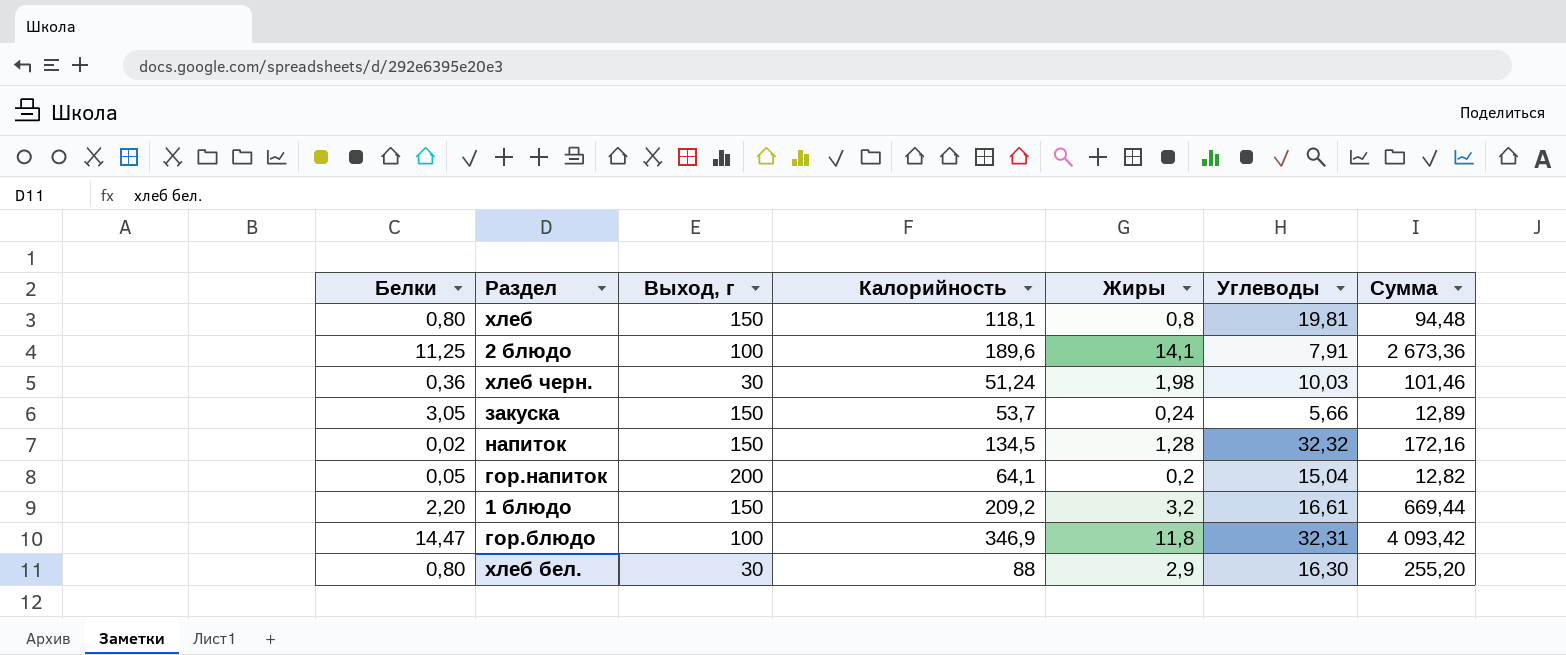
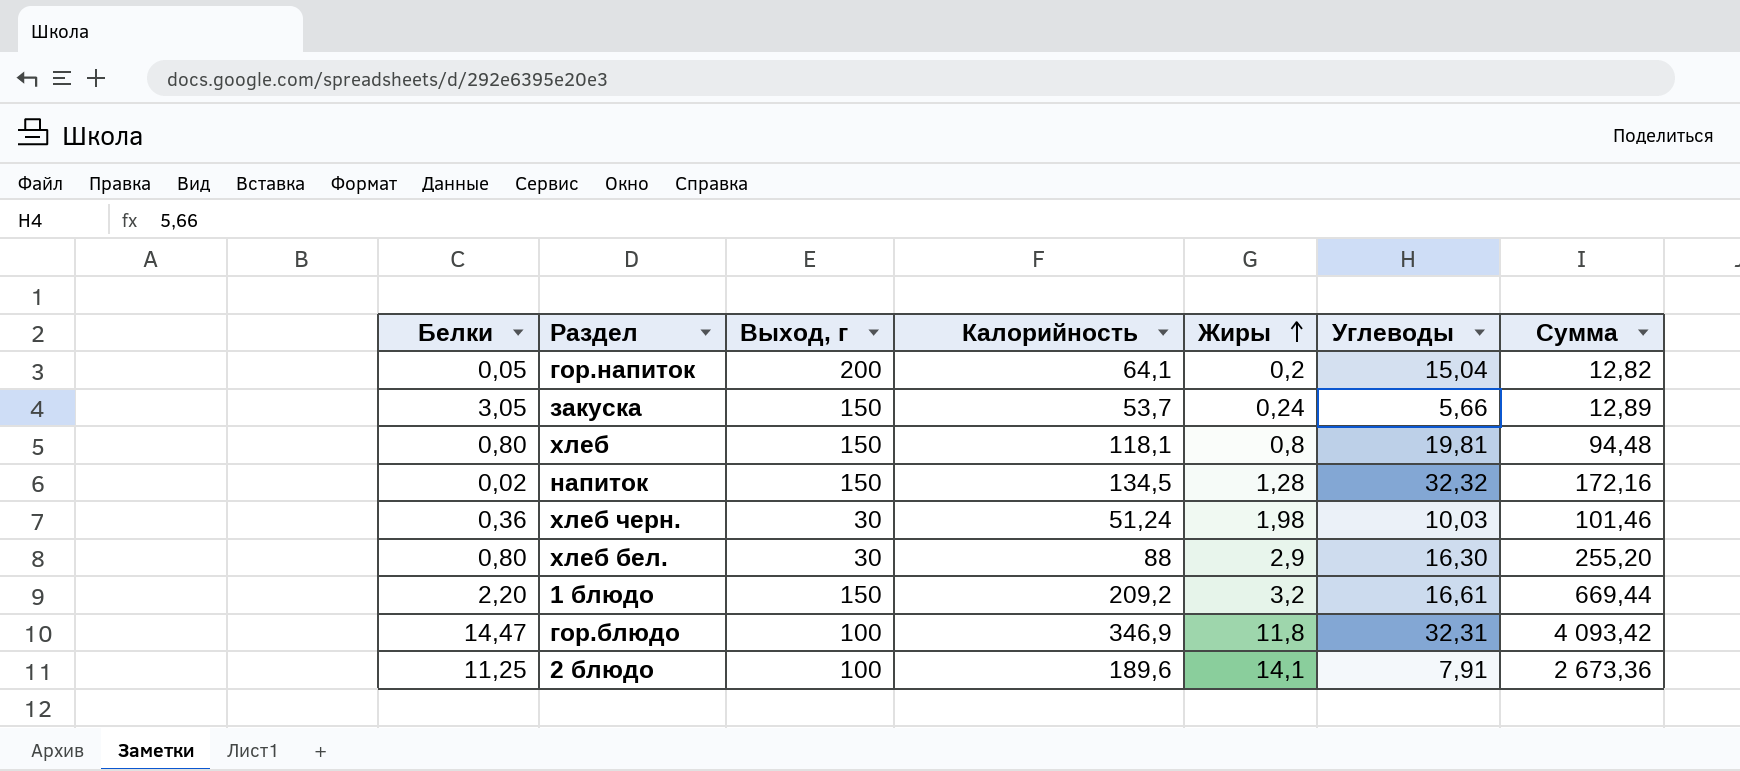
row order: none -> Жиры ascending

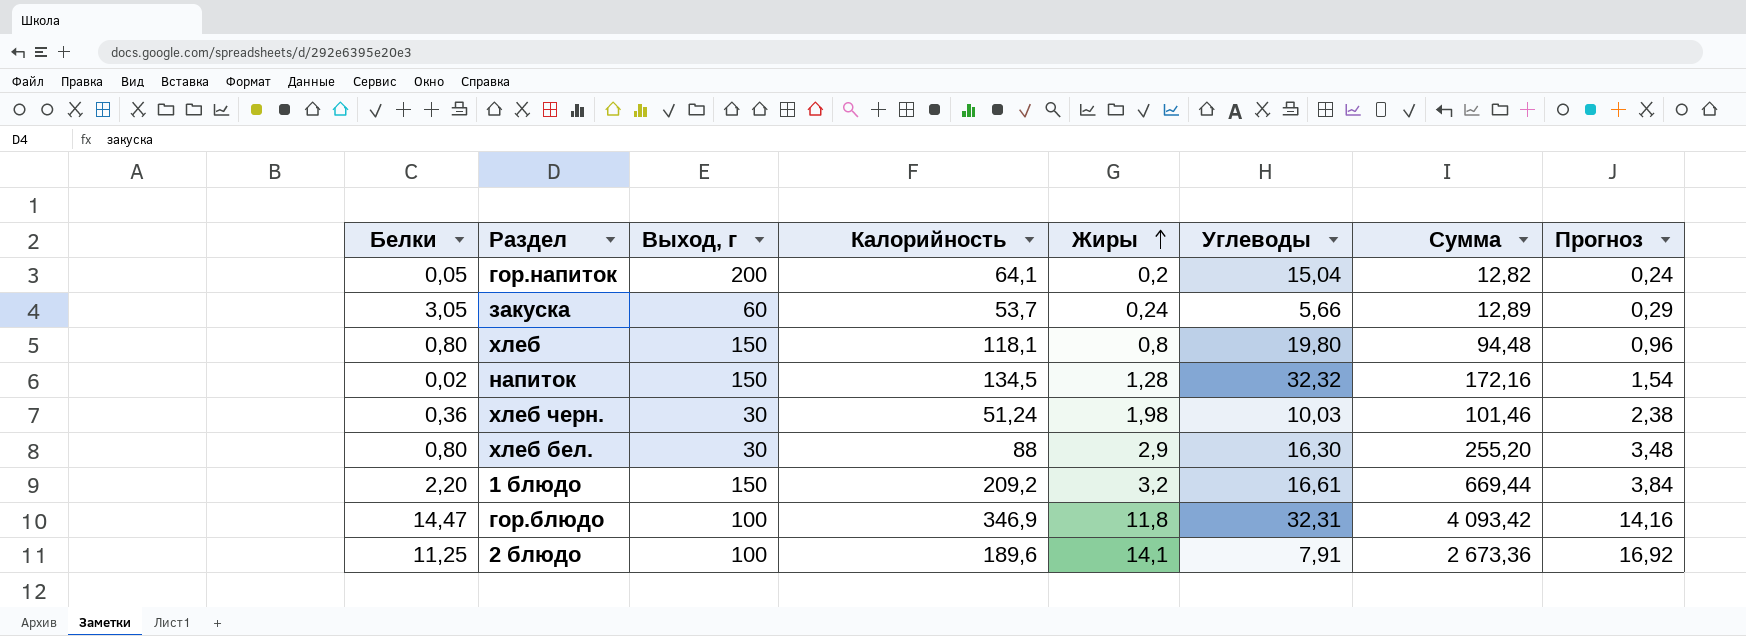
column Прогноз | formula: none -> [Жиры] * 1,2
закуска | Выход, г: 150 -> 60
хлеб | Углеводы: 19,81 -> 19,80

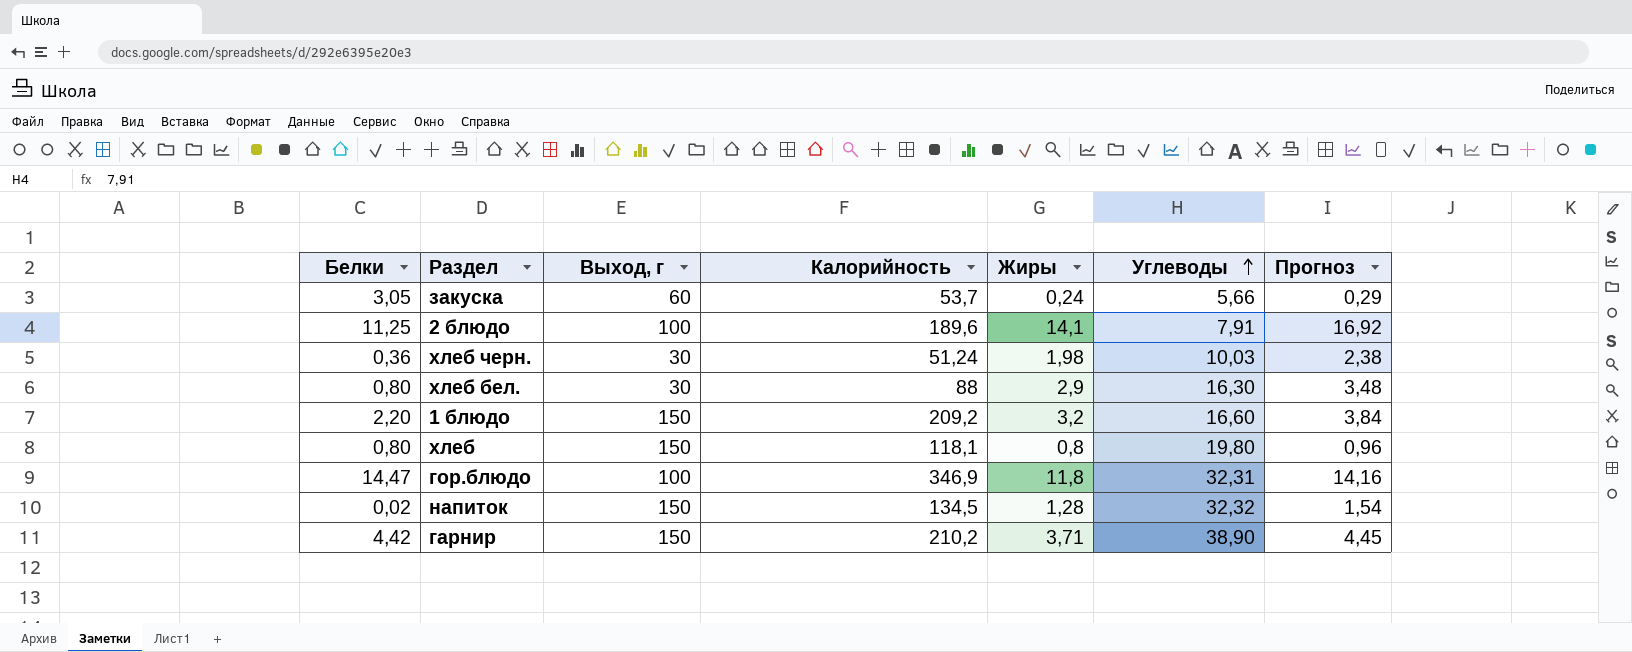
row order: Жиры ascending -> Углеводы ascending
column Сумма | formula: [Калорийность] * [Жиры] -> none
row гор.напиток: 0,05 | 200 | 64,1 | 0,2 | 15,04 | 12,82 | 0,24 -> none
1 блюдо | Углеводы: 16,61 -> 16,60
row гарнир: none -> 4,42 | 150 | 210,2 | 3,71 | 38,90 | 4,45

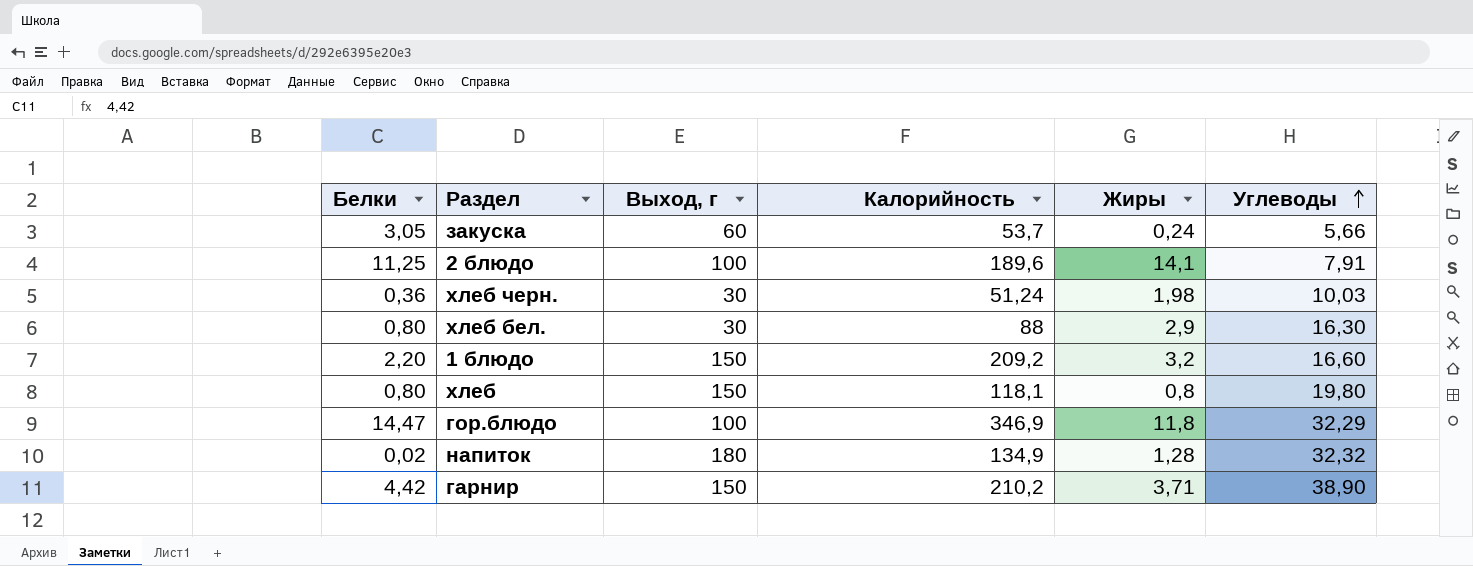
column Прогноз | formula: [Жиры] * 1,2 -> none
гор.блюдо | Углеводы: 32,31 -> 32,29
напиток | Выход, г: 150 -> 180
напиток | Калорийность: 134,5 -> 134,9

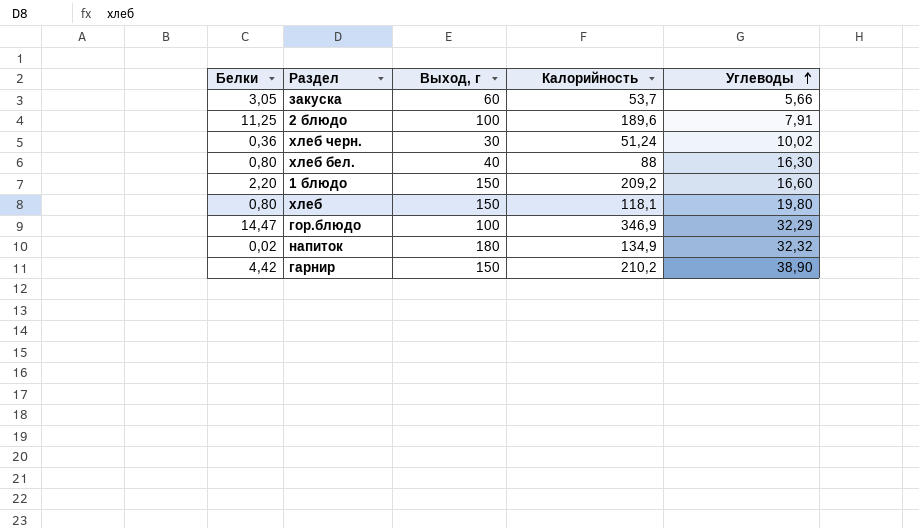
column Жиры | position: 5 -> none
хлеб черн. | Углеводы: 10,03 -> 10,02
хлеб бел. | Выход, г: 30 -> 40

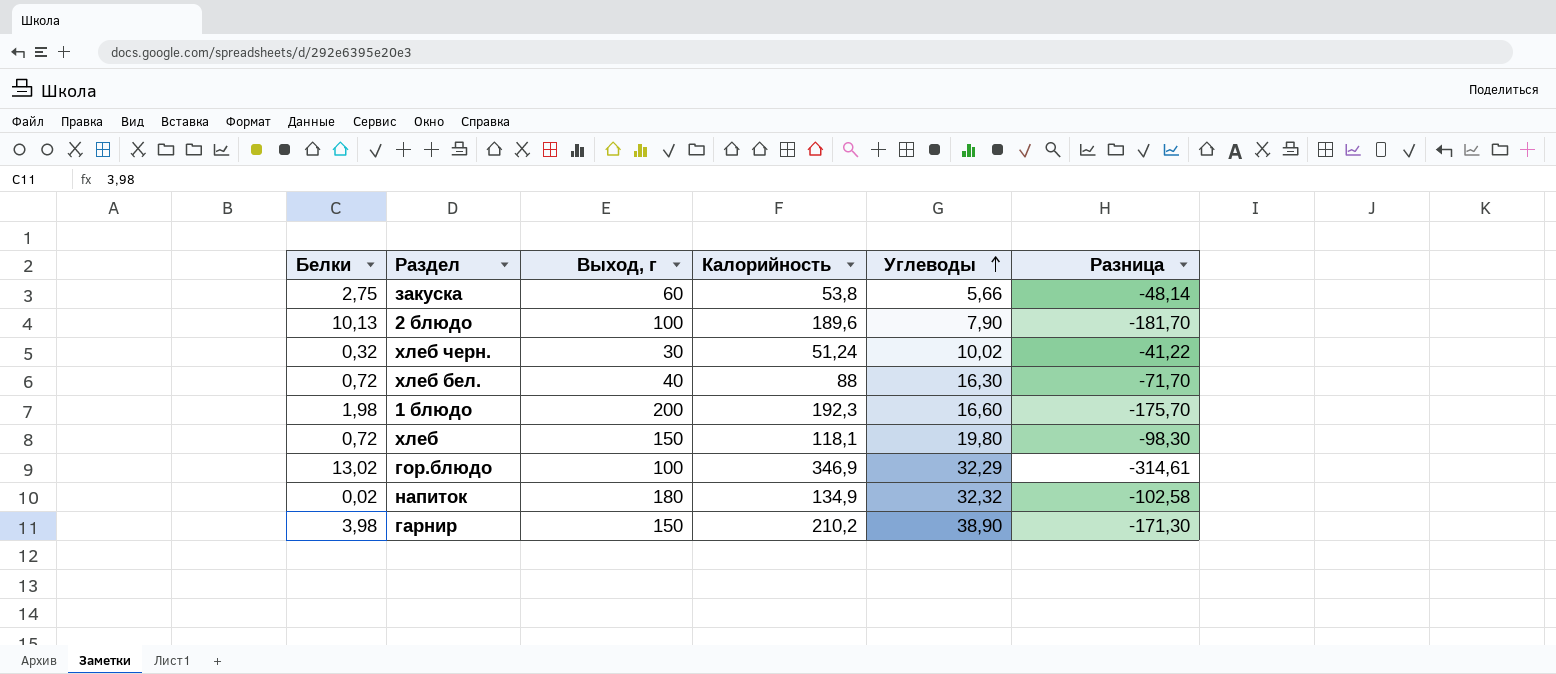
column Разница | formula: none -> [Углеводы] - [Калорийность]
закуска | Белки: 3,05 -> 2,75
закуска | Калорийность: 53,7 -> 53,8
2 блюдо | Белки: 11,25 -> 10,13
2 блюдо | Углеводы: 7,91 -> 7,90
хлеб черн. | Белки: 0,36 -> 0,32
хлеб бел. | Белки: 0,80 -> 0,72
1 блюдо | Белки: 2,20 -> 1,98
1 блюдо | Выход, г: 150 -> 200
1 блюдо | Калорийность: 209,2 -> 192,3
хлеб | Белки: 0,80 -> 0,72
гор.блюдо | Белки: 14,47 -> 13,02
гарнир | Белки: 4,42 -> 3,98

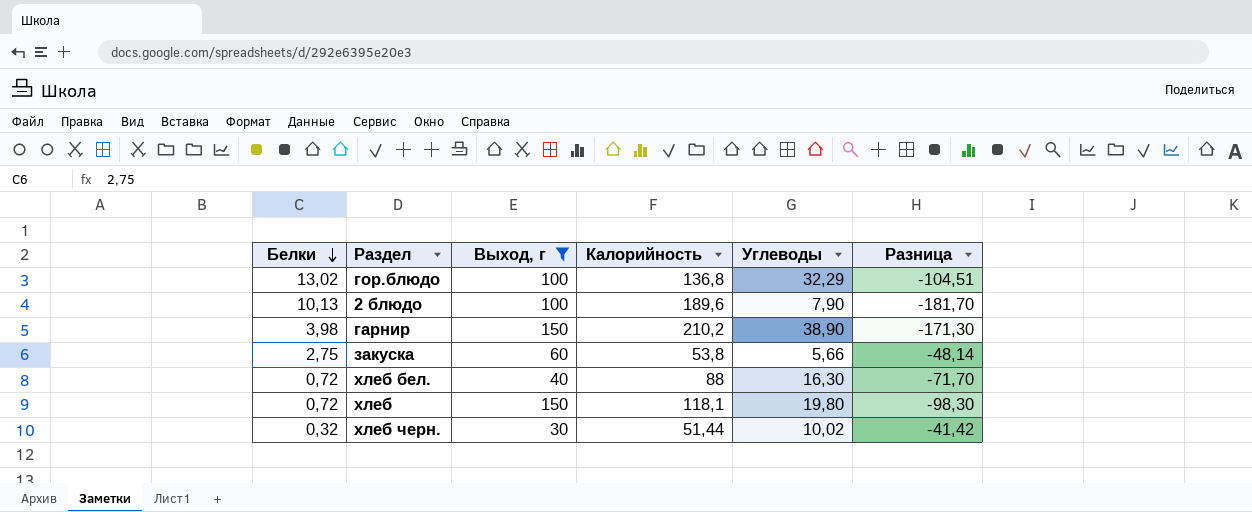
filter: none -> Выход, г <= 150
row order: Углеводы ascending -> Белки descending
гор.блюдо | Калорийность: 346,9 -> 136,8
гор.блюдо | Разница: -314,61 -> -104,51
хлеб черн. | Калорийность: 51,24 -> 51,44
хлеб черн. | Разница: -41,22 -> -41,42

